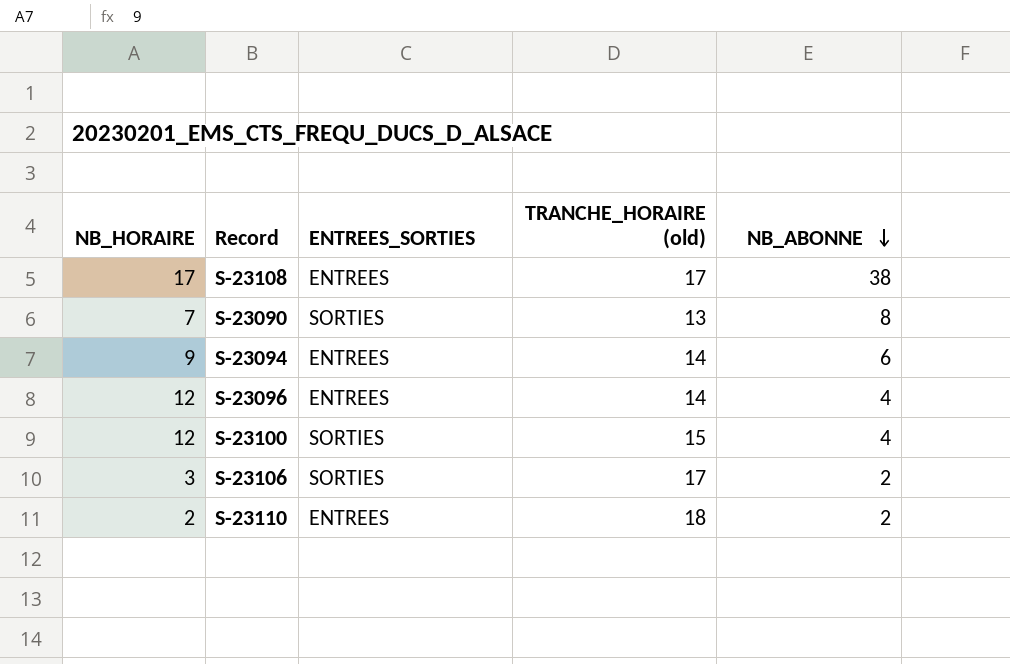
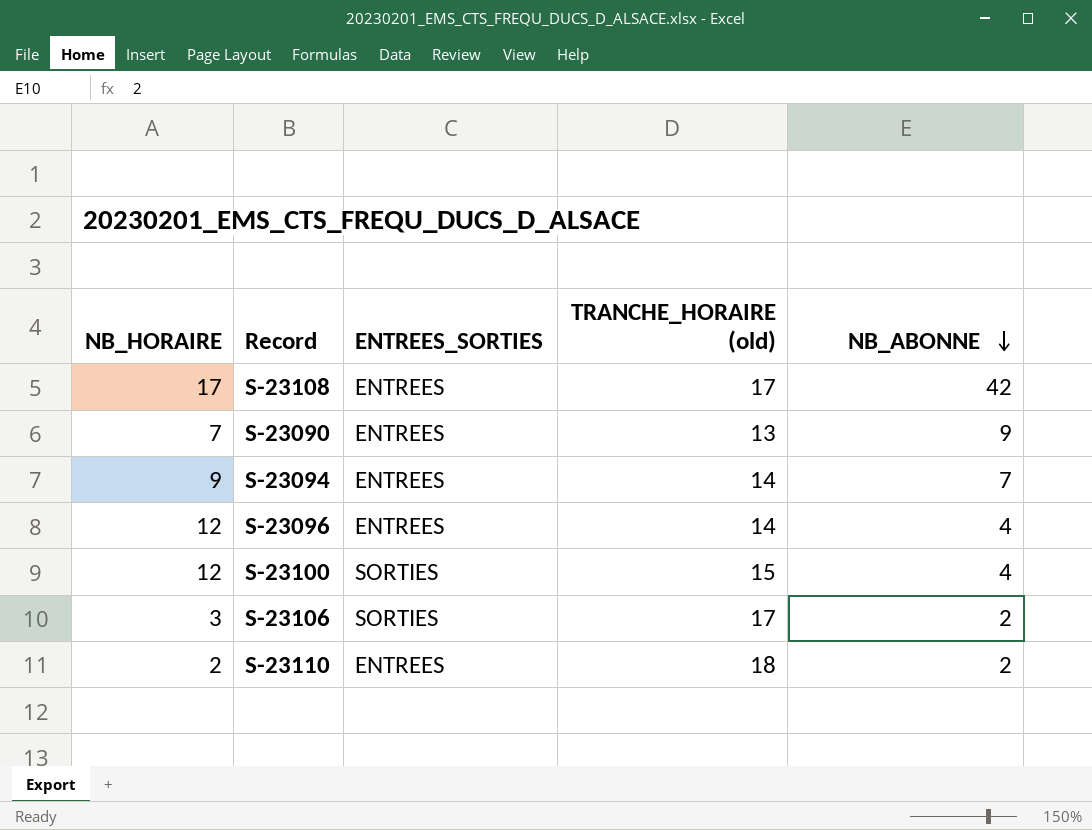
S-23108 | NB_ABONNE: 38 -> 42
S-23090 | ENTREES_SORTIES: SORTIES -> ENTREES
S-23090 | NB_ABONNE: 8 -> 9
S-23094 | NB_ABONNE: 6 -> 7

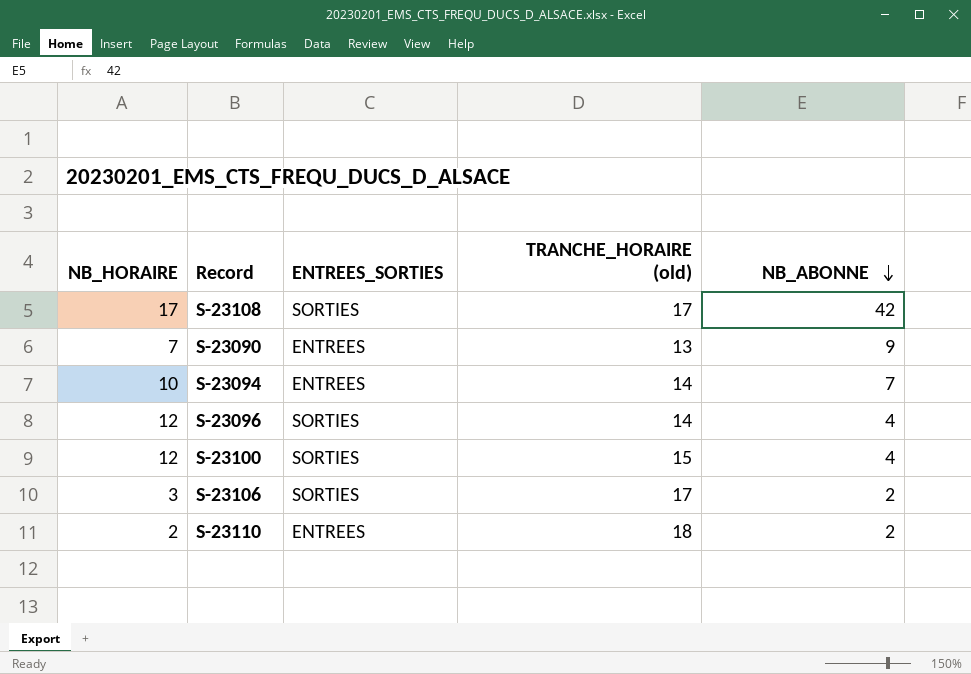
S-23108 | ENTREES_SORTIES: ENTREES -> SORTIES
S-23094 | NB_HORAIRE: 9 -> 10
S-23096 | ENTREES_SORTIES: ENTREES -> SORTIES

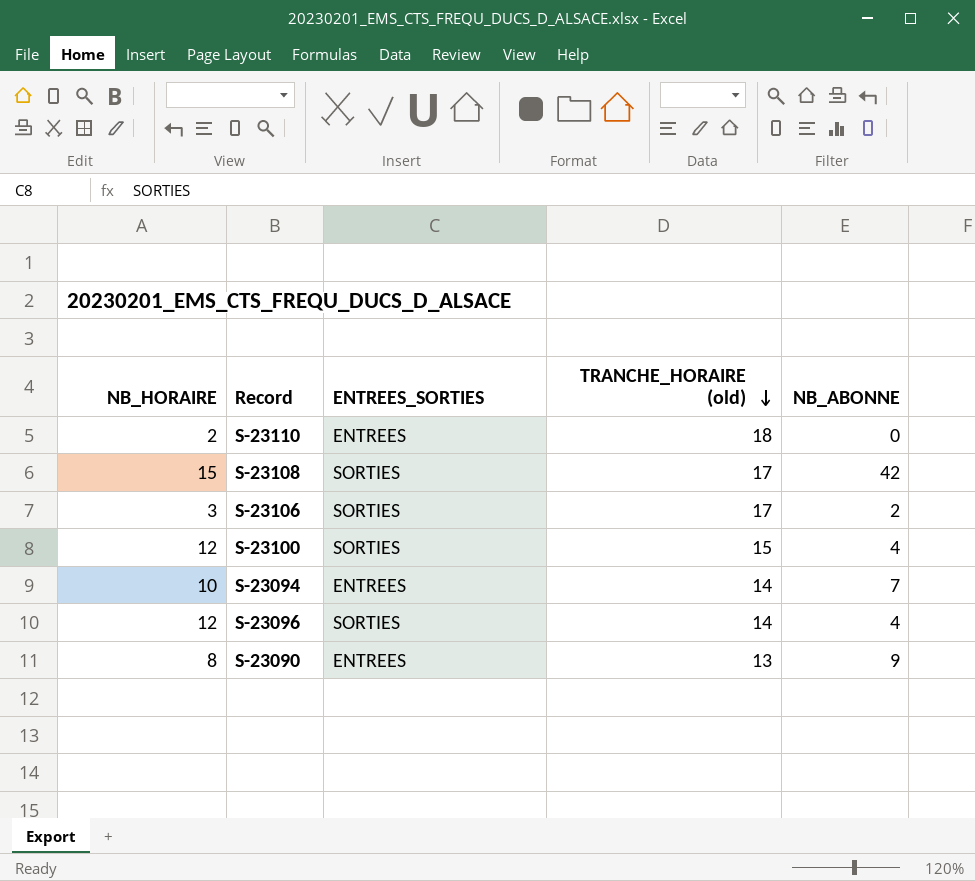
row order: NB_ABONNE descending -> TRANCHE_HORAIRE (old) descending
S-23110 | NB_ABONNE: 2 -> 0
S-23108 | NB_HORAIRE: 17 -> 15
S-23090 | NB_HORAIRE: 7 -> 8

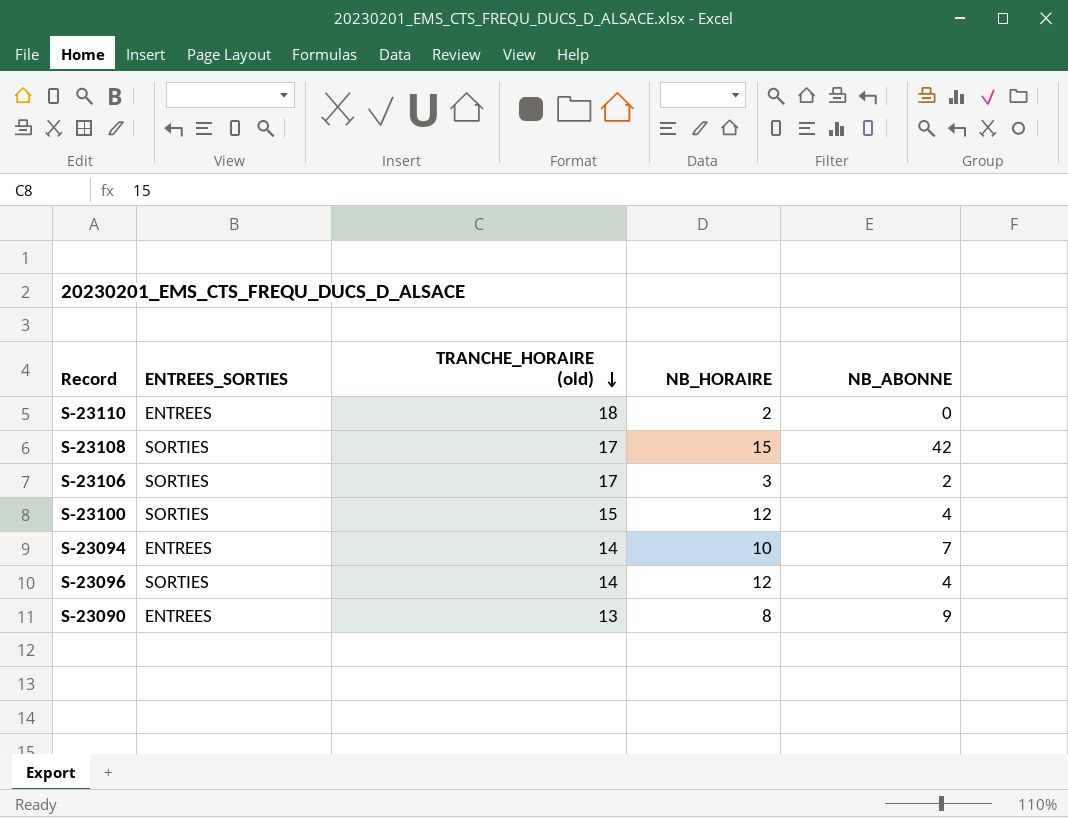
column NB_HORAIRE | position: 1 -> 4

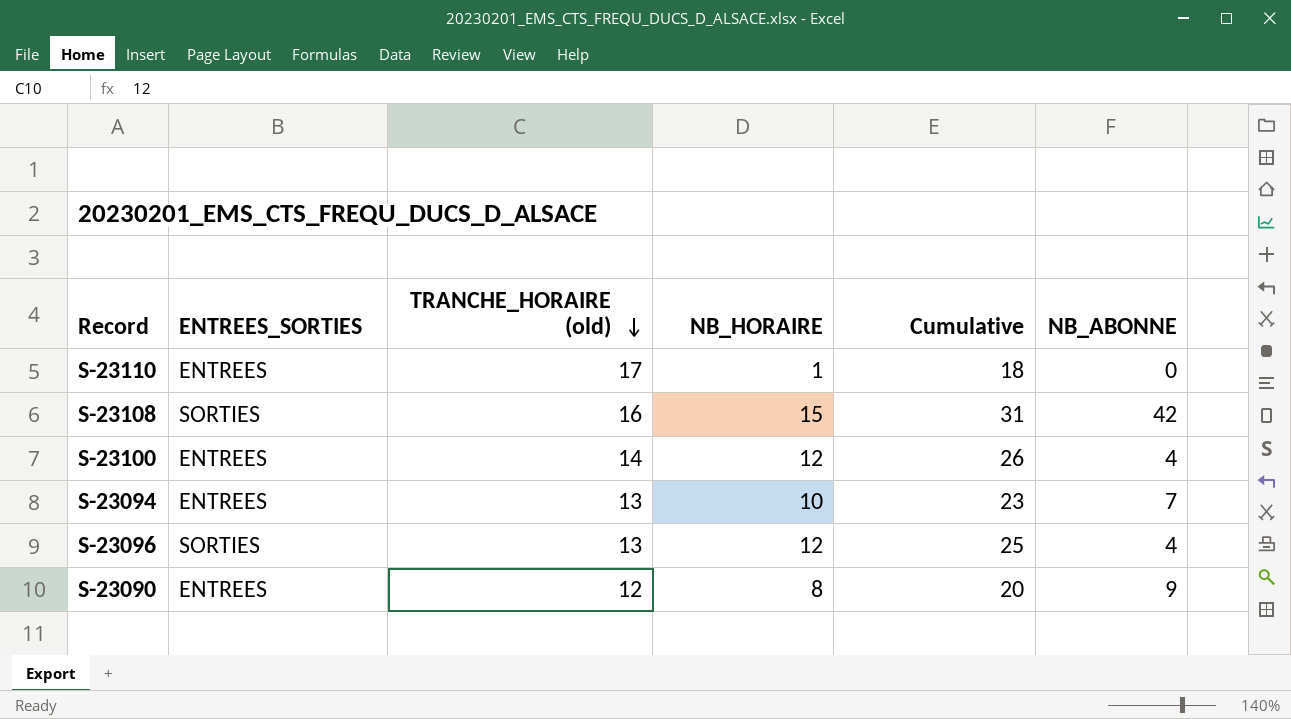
column Cumulative | formula: none -> [TRANCHE_HORAIRE (old)] + [NB_HORAIRE]
row S-23106: SORTIES | 17 | 3 | 2 -> none
S-23110 | TRANCHE_HORAIRE (old): 18 -> 17
S-23110 | NB_HORAIRE: 2 -> 1
S-23108 | TRANCHE_HORAIRE (old): 17 -> 16
S-23100 | ENTREES_SORTIES: SORTIES -> ENTREES
S-23100 | TRANCHE_HORAIRE (old): 15 -> 14
S-23094 | TRANCHE_HORAIRE (old): 14 -> 13
S-23096 | TRANCHE_HORAIRE (old): 14 -> 13
S-23090 | TRANCHE_HORAIRE (old): 13 -> 12

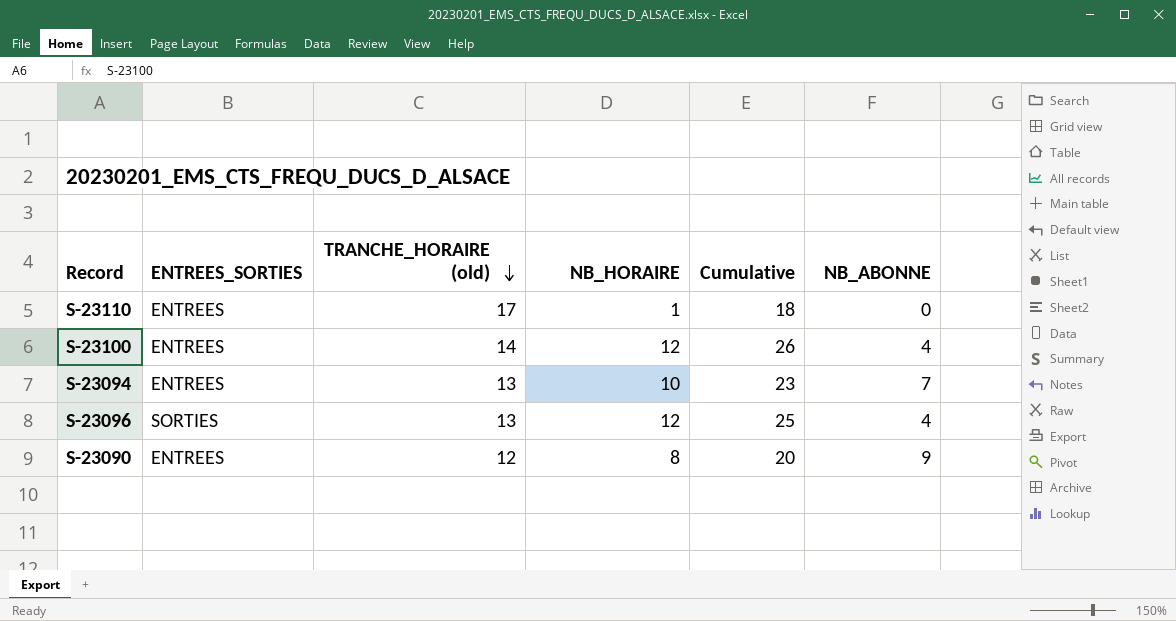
row S-23108: SORTIES | 16 | 15 | 31 | 42 -> none

